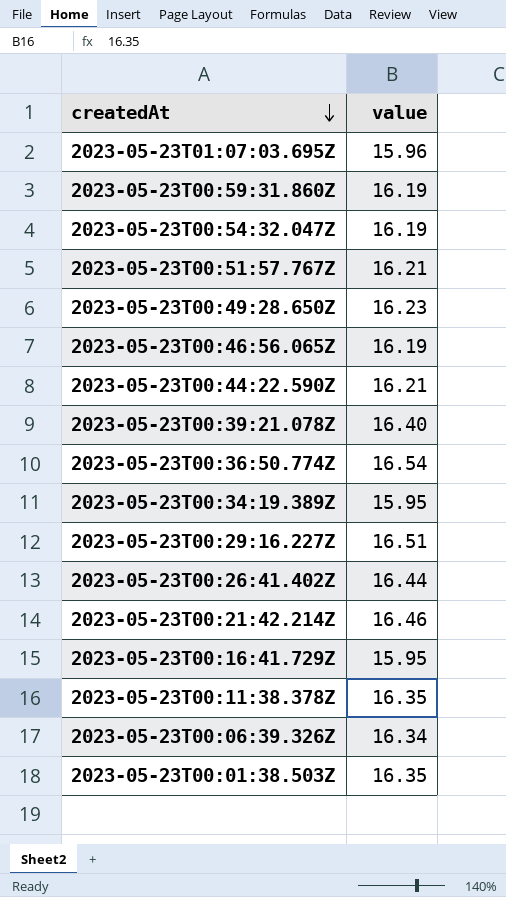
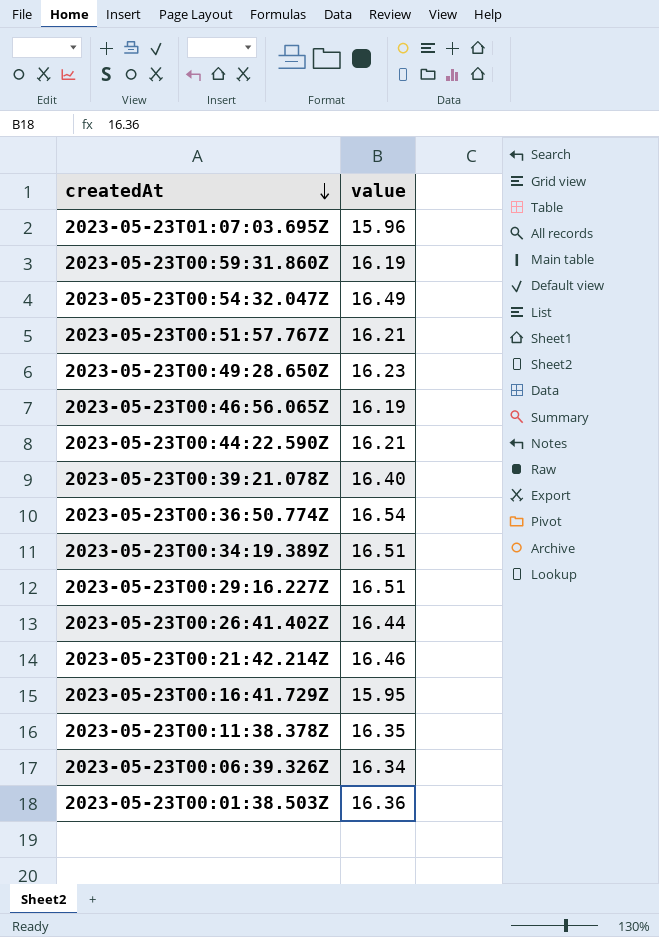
2023-05-23T00:54:32.047Z | value: 16.19 -> 16.49
2023-05-23T00:34:19.389Z | value: 15.95 -> 16.51
2023-05-23T00:01:38.503Z | value: 16.35 -> 16.36

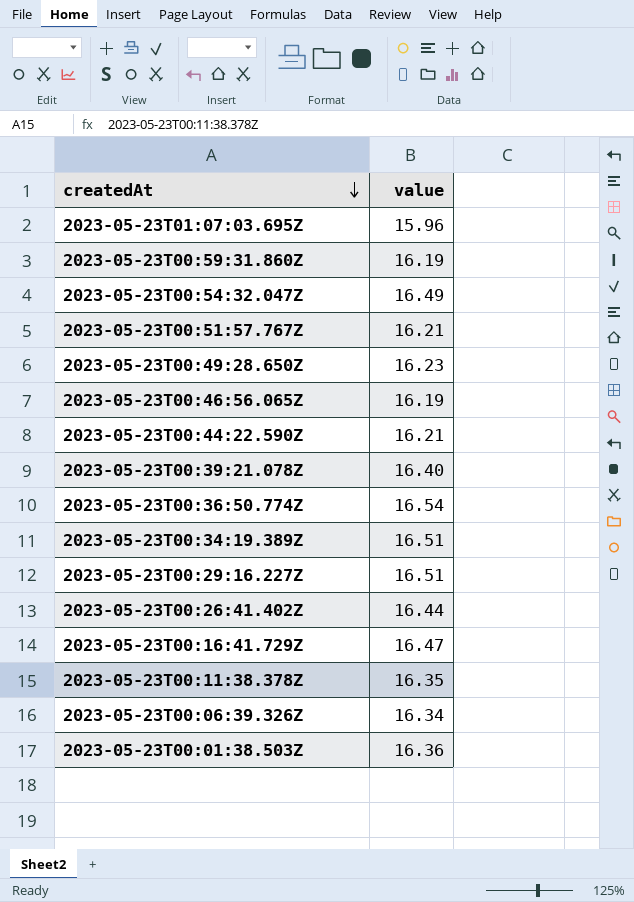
row 2023-05-23T00:21:42.214Z: 16.46 -> none
2023-05-23T00:16:41.729Z | value: 15.95 -> 16.47

